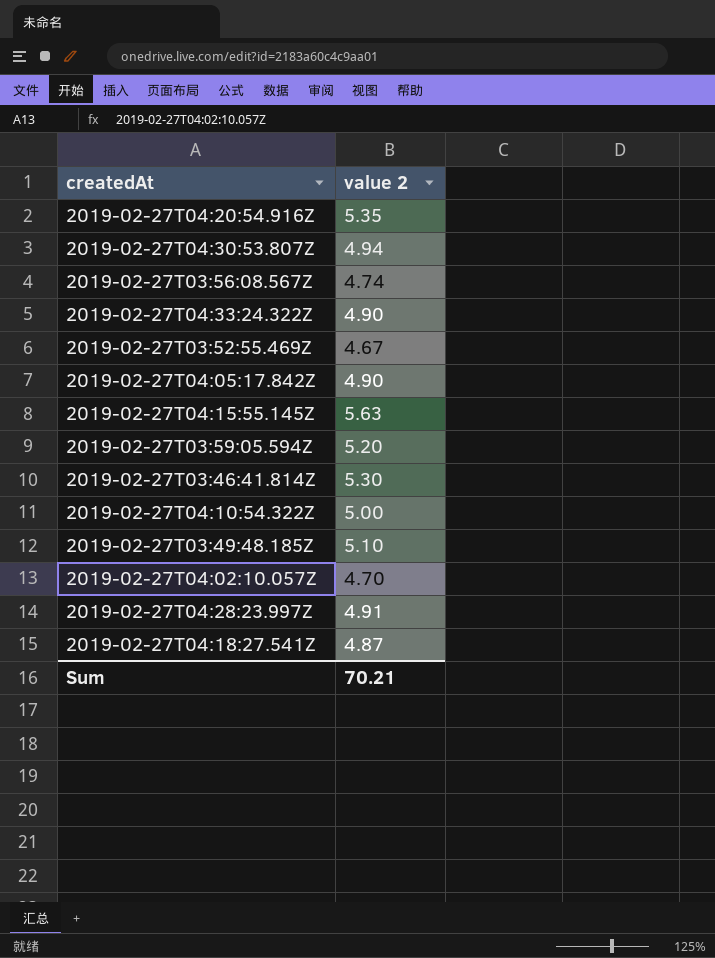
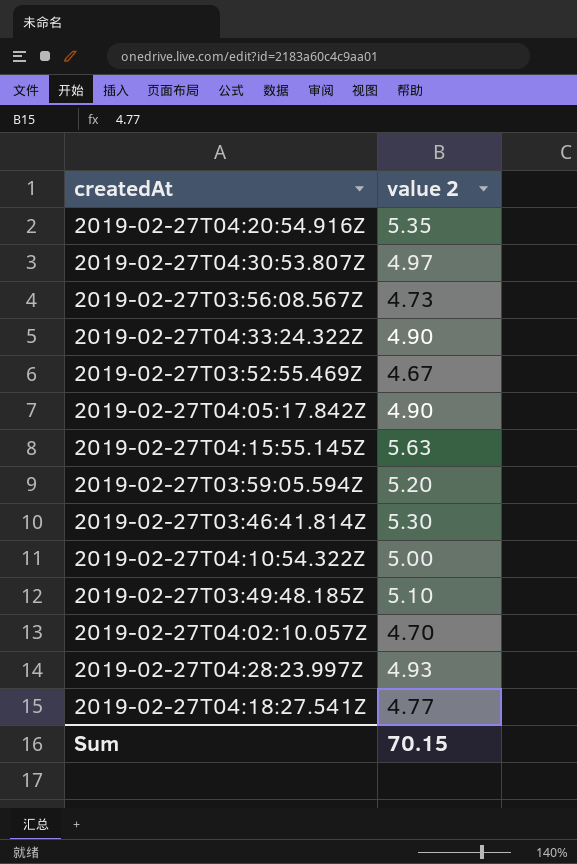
2019-02-27T04:30:53.807Z | value 2: 4.94 -> 4.97
2019-02-27T03:56:08.567Z | value 2: 4.74 -> 4.73
2019-02-27T04:28:23.997Z | value 2: 4.91 -> 4.93
2019-02-27T04:18:27.541Z | value 2: 4.87 -> 4.77
Sum | value 2: 70.21 -> 70.15

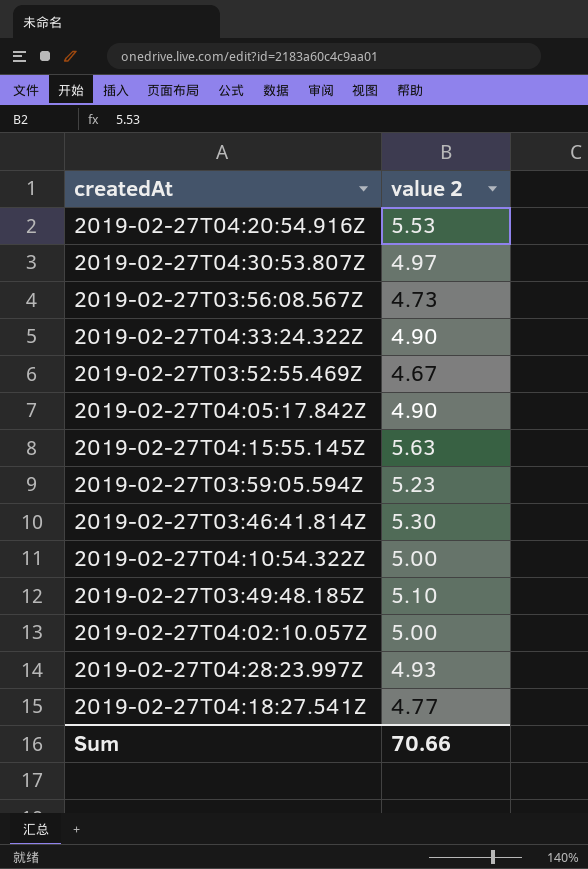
2019-02-27T04:20:54.916Z | value 2: 5.35 -> 5.53
2019-02-27T03:59:05.594Z | value 2: 5.20 -> 5.23
2019-02-27T04:02:10.057Z | value 2: 4.70 -> 5.00
Sum | value 2: 70.15 -> 70.66

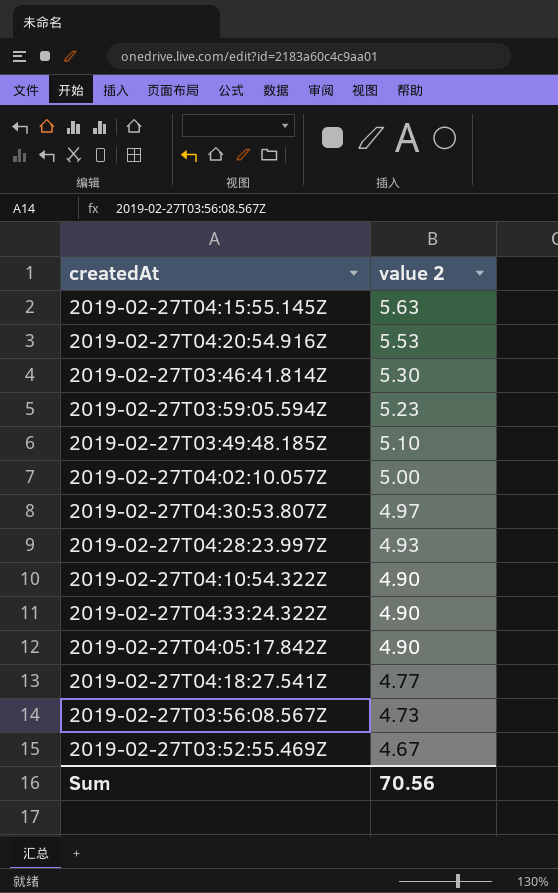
row order: none -> value 2 descending
2019-02-27T04:10:54.322Z | value 2: 5.00 -> 4.90
Sum | value 2: 70.66 -> 70.56

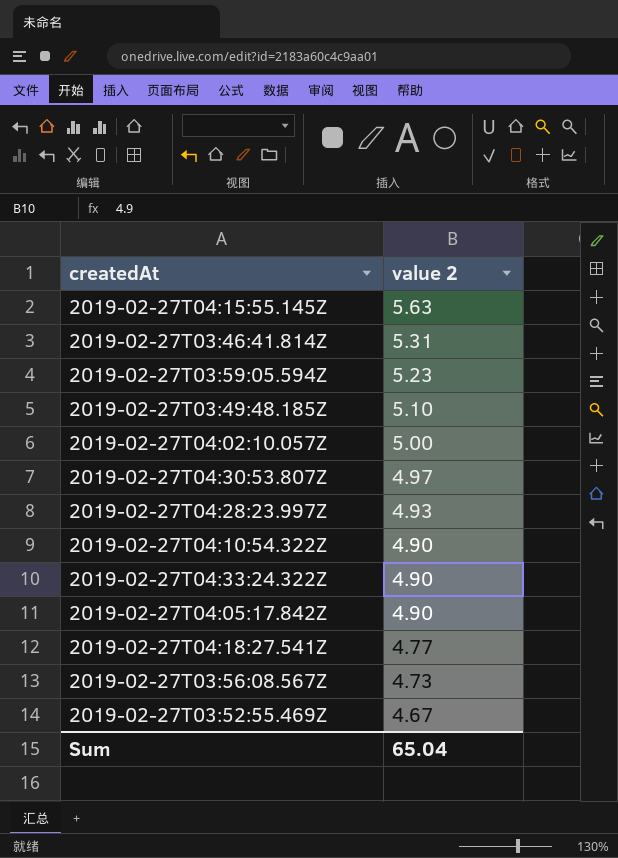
row 2019-02-27T04:20:54.916Z: 5.53 -> none
2019-02-27T03:46:41.814Z | value 2: 5.30 -> 5.31
Sum | value 2: 70.56 -> 65.04

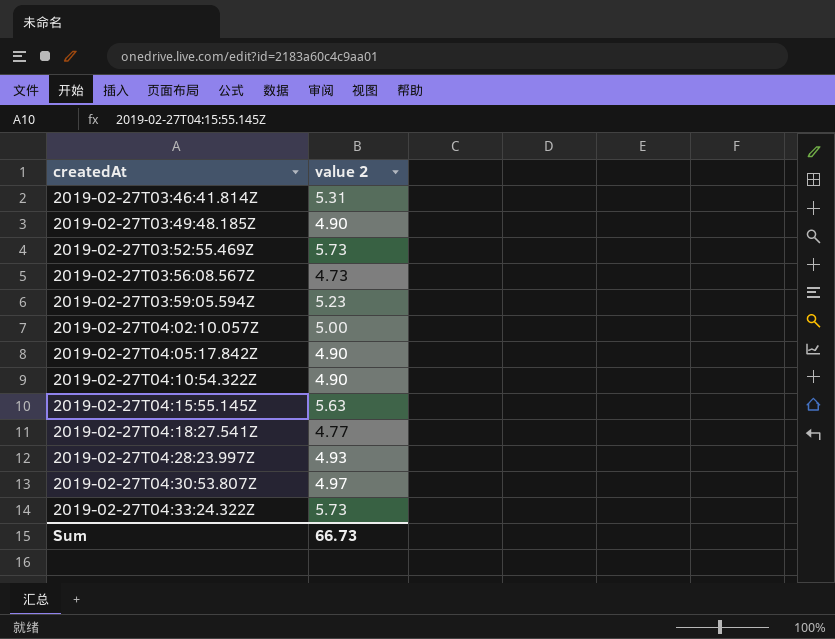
row order: value 2 descending -> createdAt ascending
2019-02-27T03:49:48.185Z | value 2: 5.10 -> 4.90
2019-02-27T03:52:55.469Z | value 2: 4.67 -> 5.73
2019-02-27T04:33:24.322Z | value 2: 4.90 -> 5.73
Sum | value 2: 65.04 -> 66.73

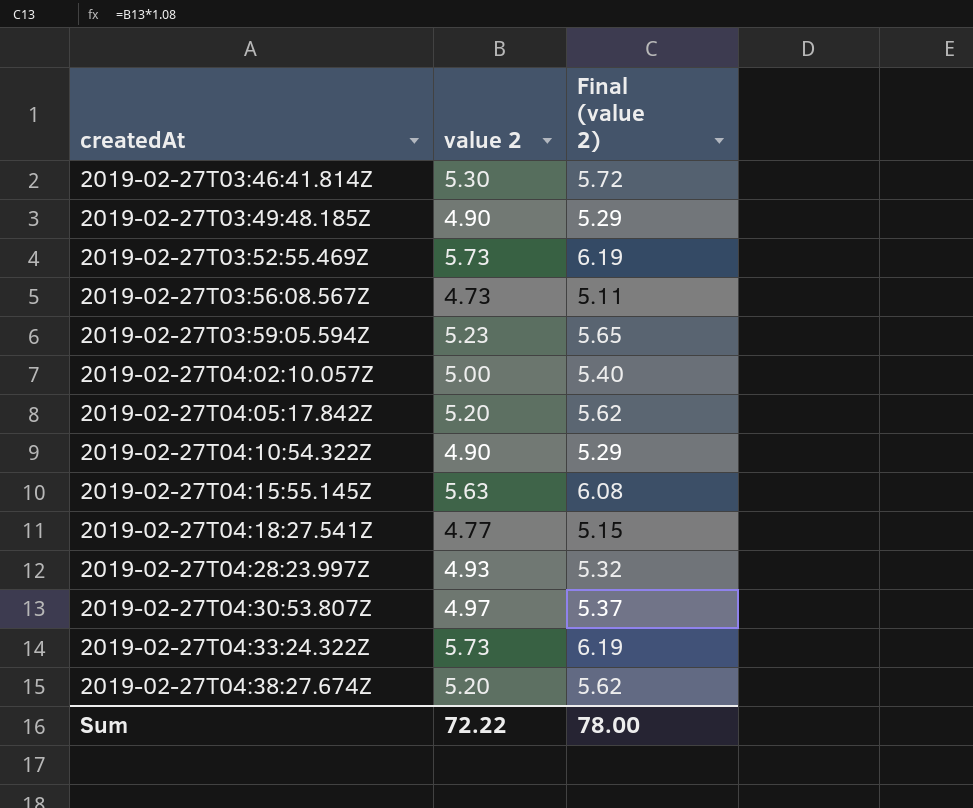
column Final (value 2) | formula: none -> [value 2] * 1.08
2019-02-27T03:46:41.814Z | value 2: 5.31 -> 5.30
2019-02-27T04:05:17.842Z | value 2: 4.90 -> 5.20
row 2019-02-27T04:38:27.674Z: none -> 5.20 | 5.62
Sum | value 2: 66.73 -> 72.22

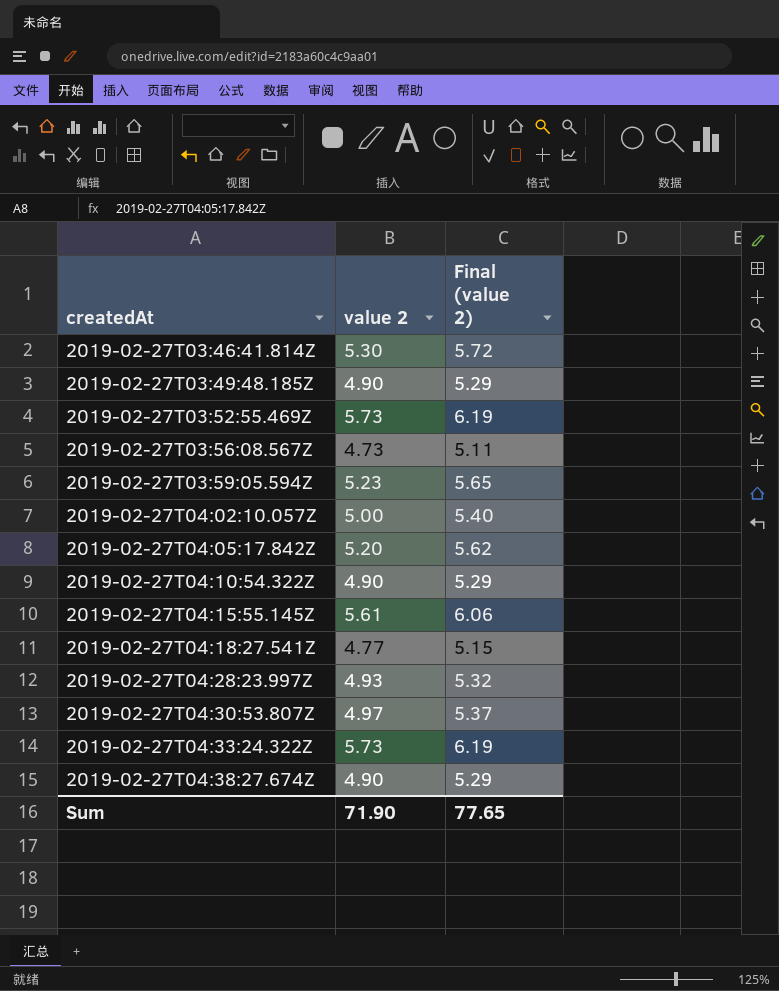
2019-02-27T04:15:55.145Z | value 2: 5.63 -> 5.61
2019-02-27T04:15:55.145Z | Final (value 2): 6.08 -> 6.06
2019-02-27T04:38:27.674Z | value 2: 5.20 -> 4.90
2019-02-27T04:38:27.674Z | Final (value 2): 5.62 -> 5.29
Sum | value 2: 72.22 -> 71.90
Sum | Final (value 2): 78.00 -> 77.65

